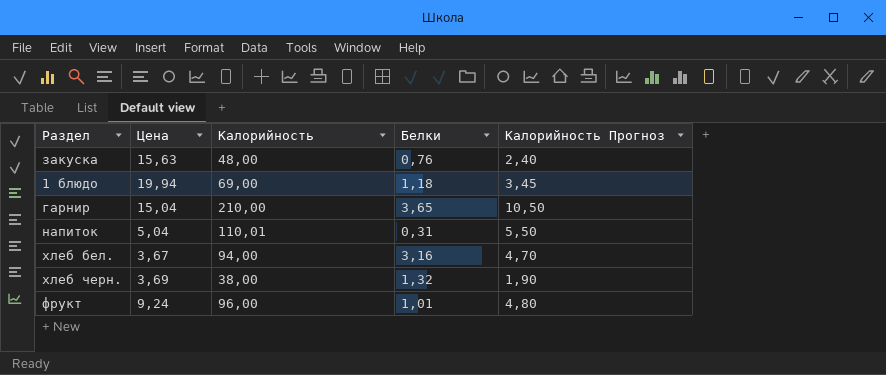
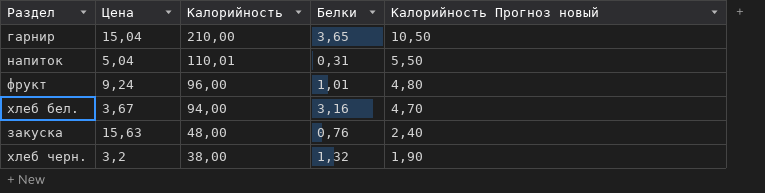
row order: none -> Калорийность descending
column name: Калорийность Прогноз -> Калорийность Прогноз новый
row 1 блюдо: 19,94 | 69,00 | 1,18 | 3,45 -> none
хлеб черн. | Цена: 3,69 -> 3,2

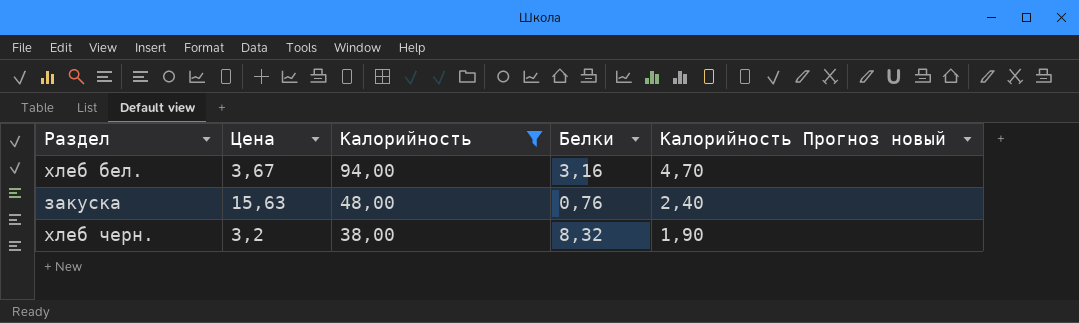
filter: none -> Калорийность <= 94,00
хлеб черн. | Белки: 1,32 -> 8,32

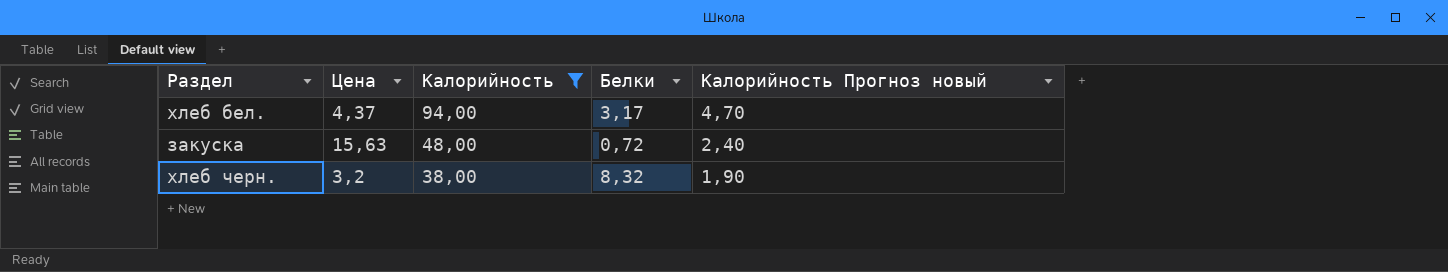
хлеб бел. | Цена: 3,67 -> 4,37
хлеб бел. | Белки: 3,16 -> 3,17
закуска | Белки: 0,76 -> 0,72

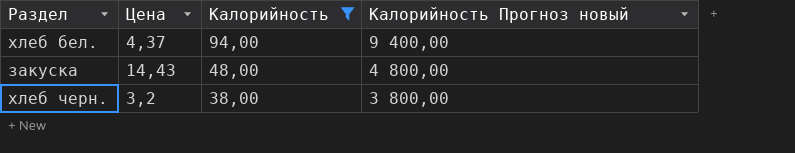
column Белки | position: 4 -> none
column Калорийность Прогноз новый | formula: [Калорийность] * 0,05 -> [Калорийность] * 100
закуска | Цена: 15,63 -> 14,43

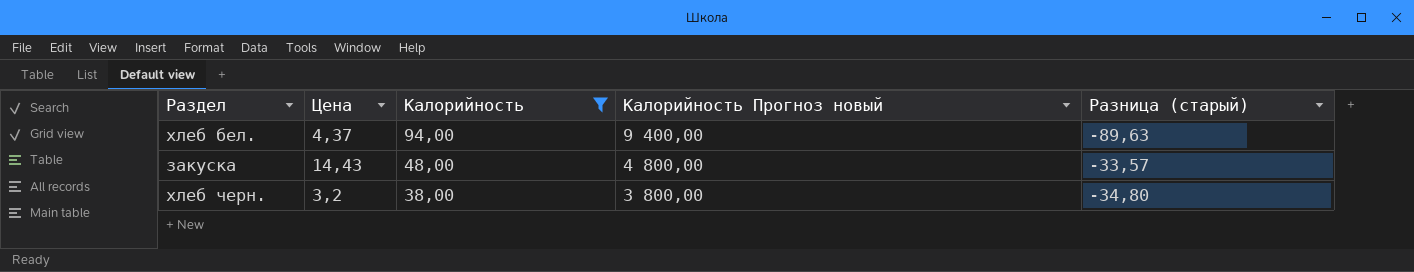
column Разница (старый) | formula: none -> [Цена] - [Калорийность]

